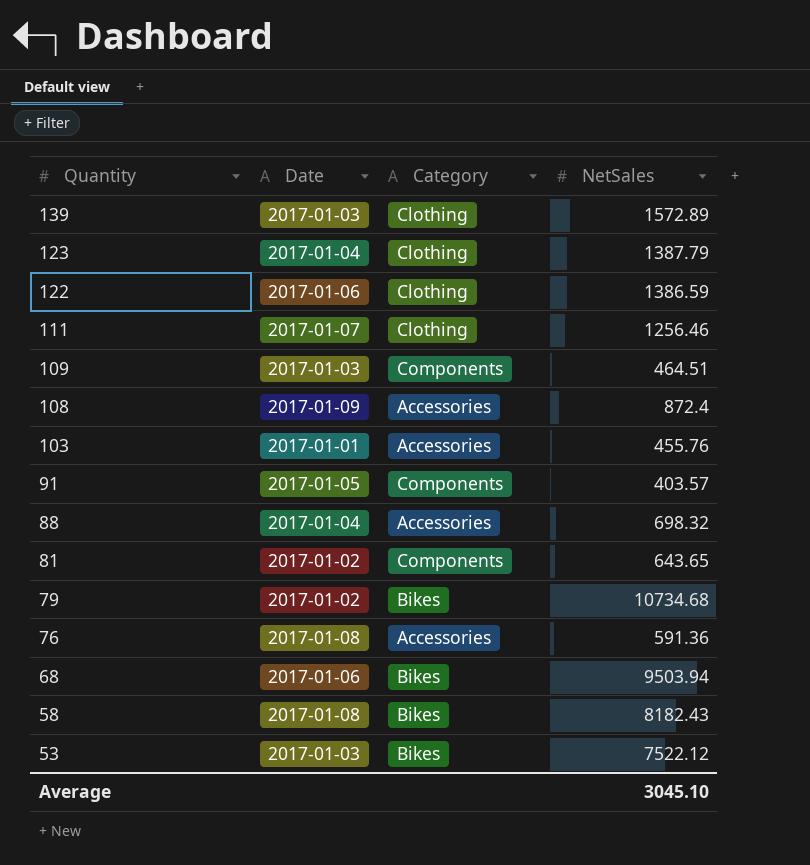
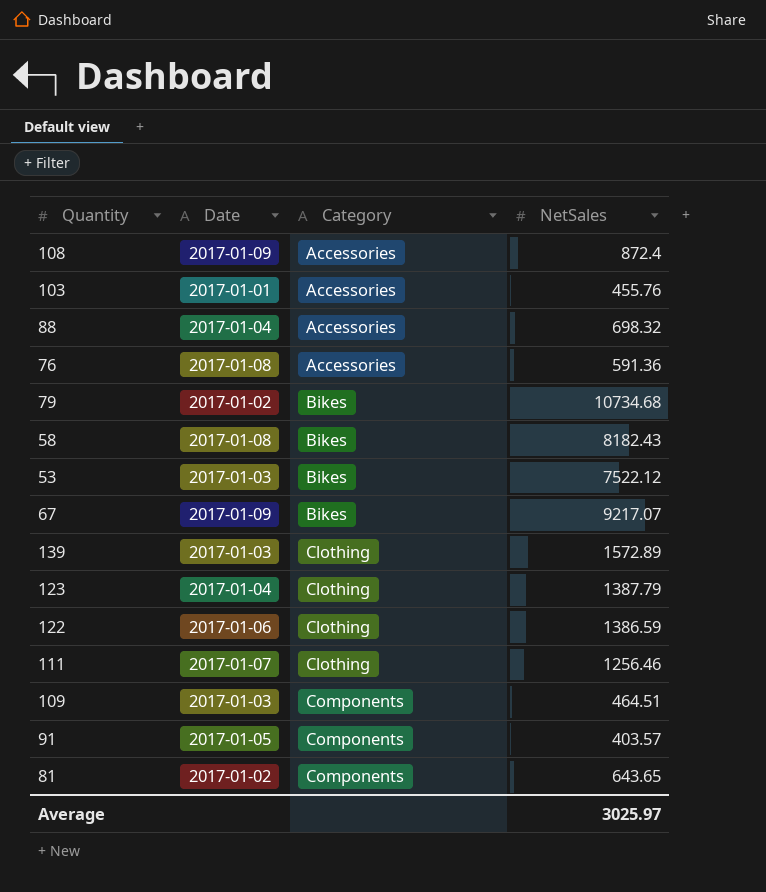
row order: Quantity descending -> Category ascending
row 68: 2017-01-06 | Bikes | 9503.94 -> none
row 67: none -> 2017-01-09 | Bikes | 9217.07
Average | NetSales: 3045.10 -> 3025.97

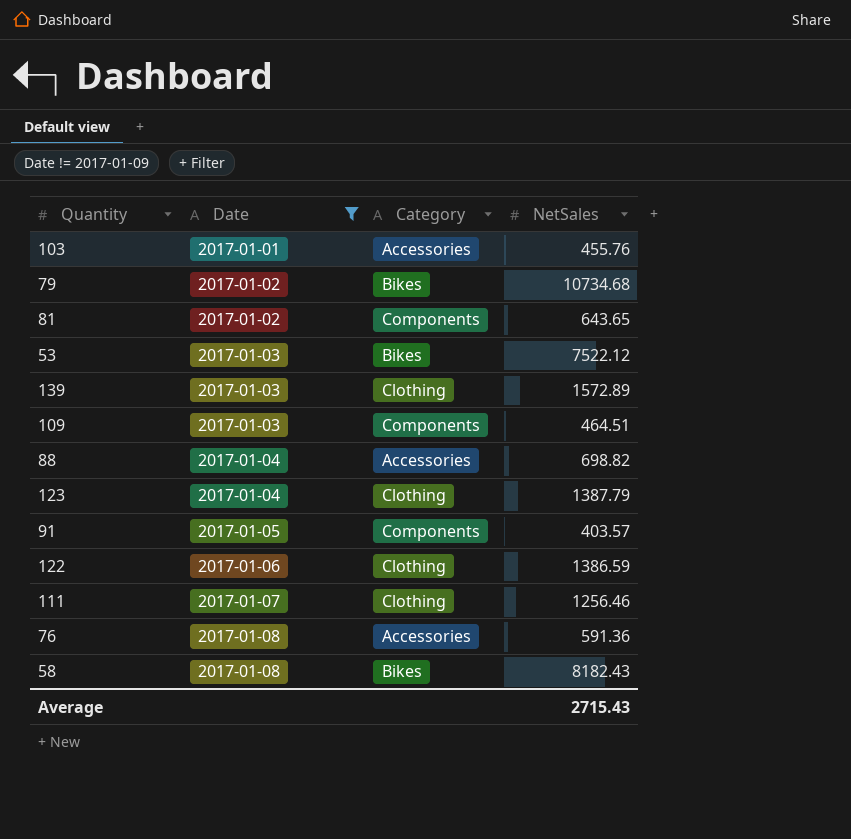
filter: none -> Date != 2017-01-09
row order: Category ascending -> Date ascending
88 | NetSales: 698.32 -> 698.82
Average | NetSales: 3025.97 -> 2715.43

